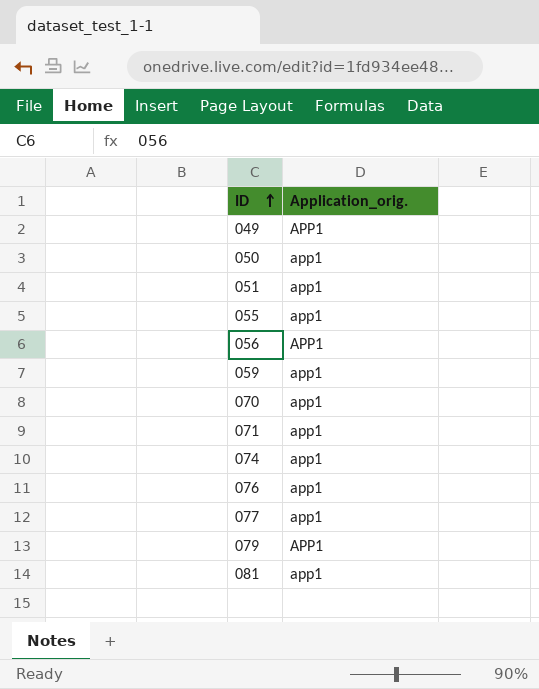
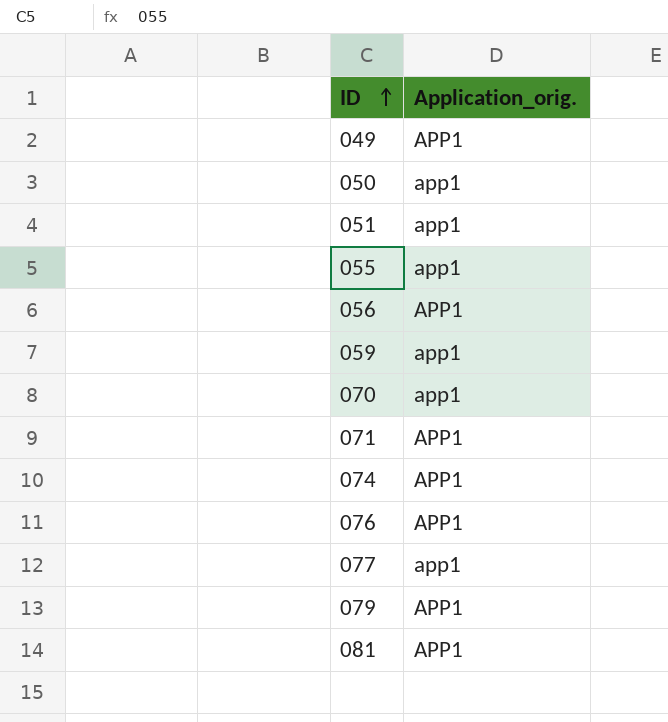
071 | Application_orig.: app1 -> APP1
074 | Application_orig.: app1 -> APP1
076 | Application_orig.: app1 -> APP1
081 | Application_orig.: app1 -> APP1

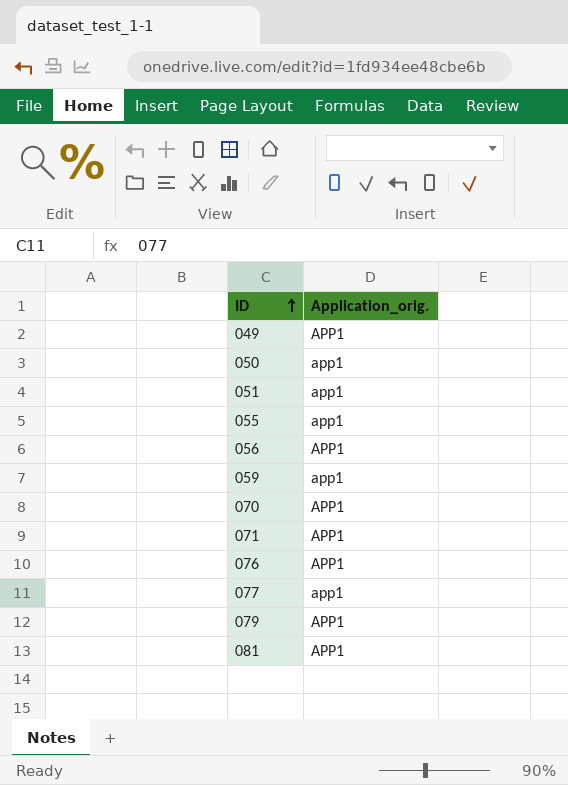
row 074: APP1 -> none
070 | Application_orig.: app1 -> APP1

